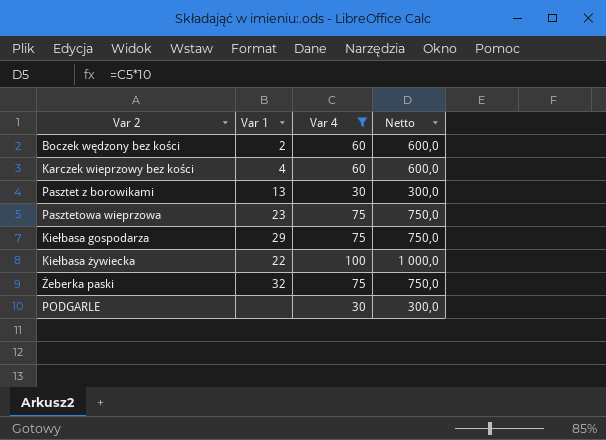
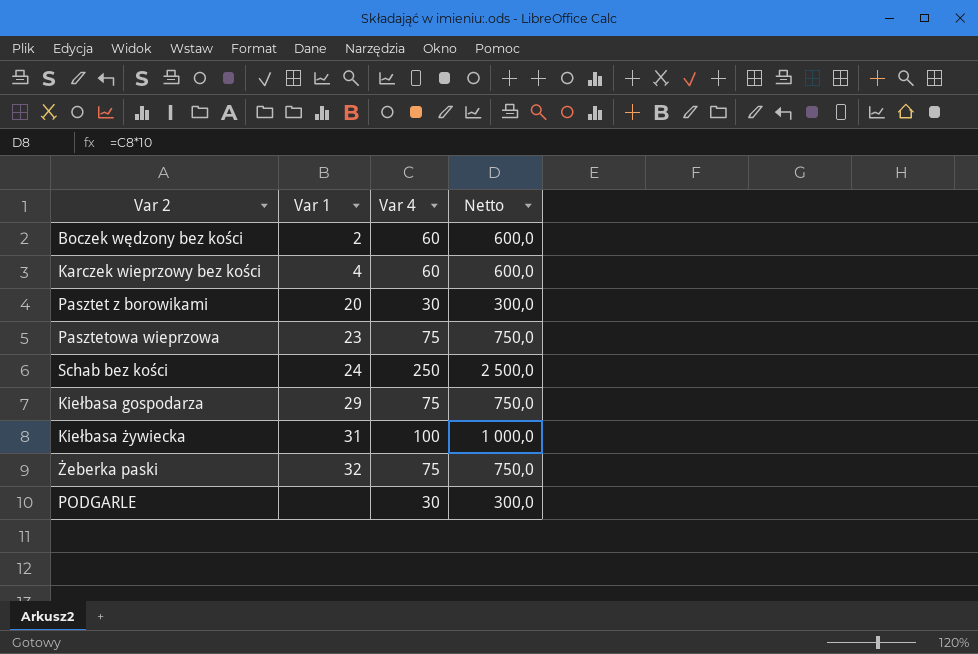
filter: Var 4 != 250 -> none
Pasztet z borowikami | Var 1: 13 -> 20
Kiełbasa żywiecka | Var 1: 22 -> 31

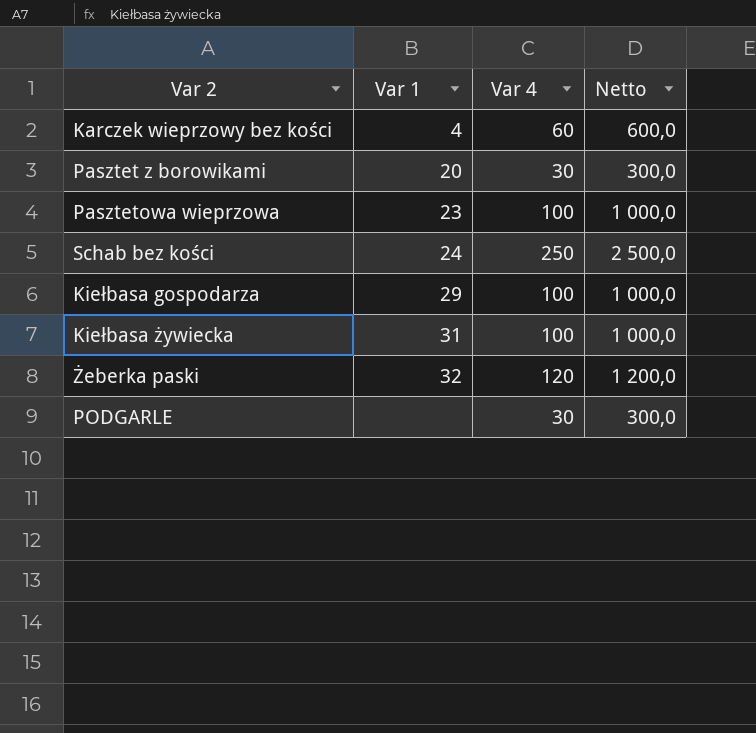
row Boczek wędzony bez kości: 2 | 60 | 600,0 -> none
Pasztetowa wieprzowa | Var 4: 75 -> 100
Pasztetowa wieprzowa | Netto: 750,0 -> 1 000,0
Kiełbasa gospodarza | Var 4: 75 -> 100
Kiełbasa gospodarza | Netto: 750,0 -> 1 000,0
Żeberka paski | Var 4: 75 -> 120
Żeberka paski | Netto: 750,0 -> 1 200,0

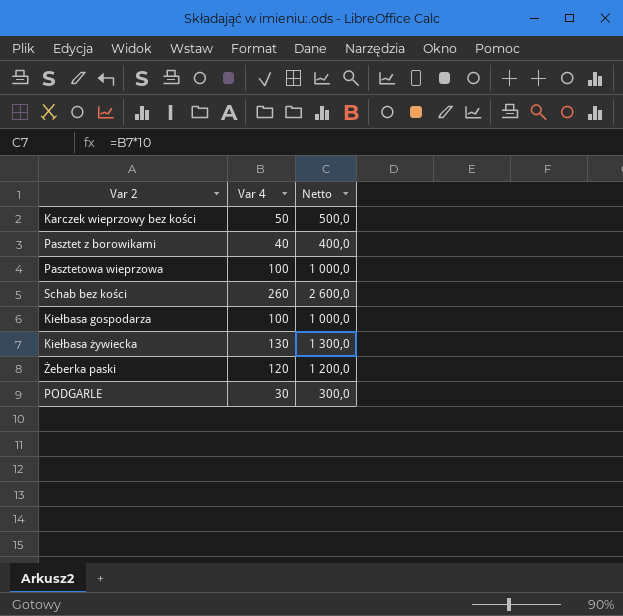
column Var 1 | position: 2 -> none
Karczek wieprzowy bez kości | Var 4: 60 -> 50
Karczek wieprzowy bez kości | Netto: 600,0 -> 500,0
Pasztet z borowikami | Var 4: 30 -> 40
Pasztet z borowikami | Netto: 300,0 -> 400,0
Schab bez kości | Var 4: 250 -> 260
Schab bez kości | Netto: 2 500,0 -> 2 600,0
Kiełbasa żywiecka | Var 4: 100 -> 130
Kiełbasa żywiecka | Netto: 1 000,0 -> 1 300,0

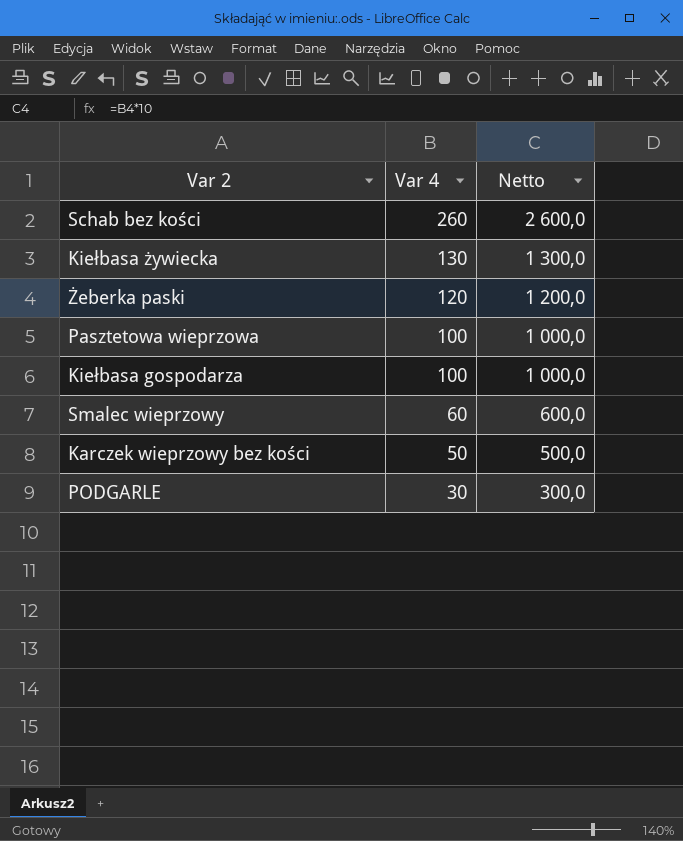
row order: none -> Var 4 descending
row Pasztet z borowikami: 40 | 400,0 -> none
row Smalec wieprzowy: none -> 60 | 600,0

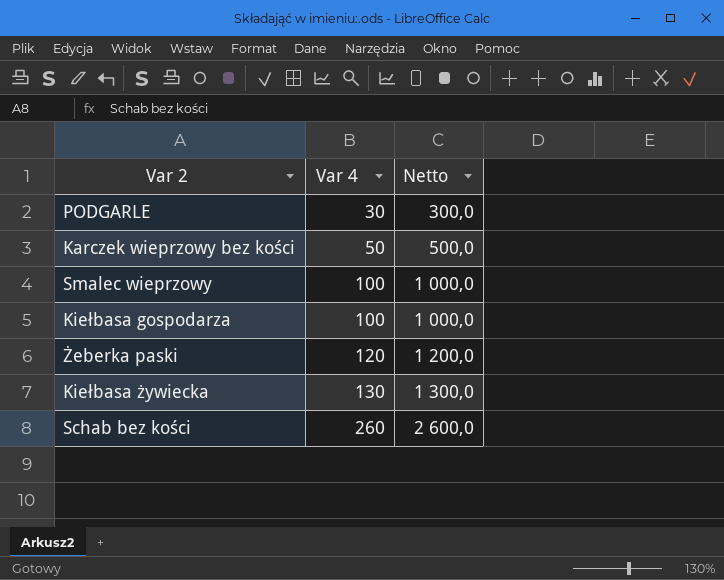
row order: Var 4 descending -> Var 4 ascending
row Pasztetowa wieprzowa: 100 | 1 000,0 -> none
Smalec wieprzowy | Var 4: 60 -> 100
Smalec wieprzowy | Netto: 600,0 -> 1 000,0

